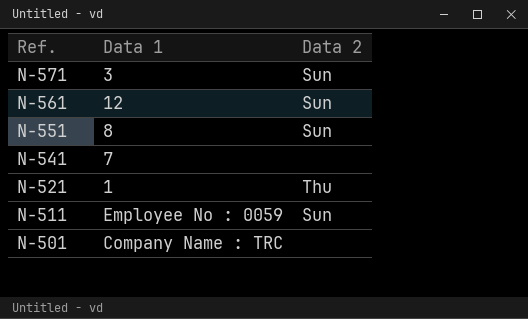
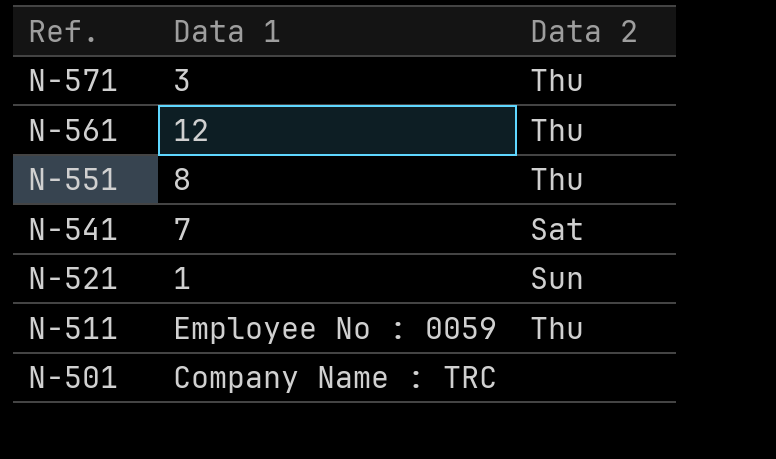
N-571 | Data 2: Sun -> Thu
N-561 | Data 2: Sun -> Thu
N-551 | Data 2: Sun -> Thu
N-541 | Data 2: none -> Sat
N-521 | Data 2: Thu -> Sun
N-511 | Data 2: Sun -> Thu

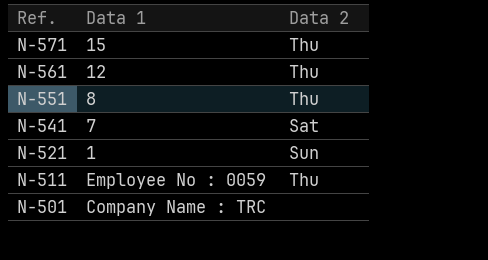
N-571 | Data 1: 3 -> 15

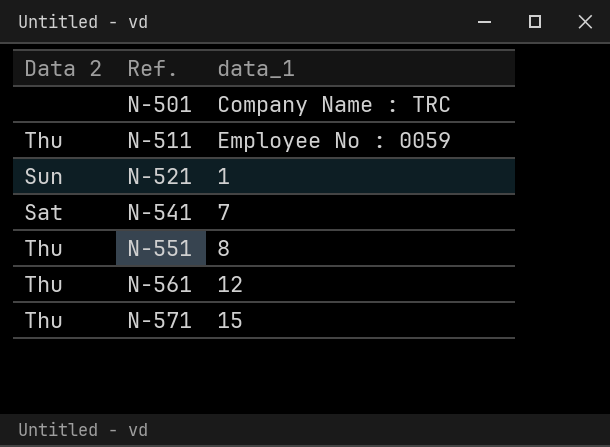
row order: Ref. descending -> Ref. ascending
column Data 2 | position: 3 -> 1
column name: Data 1 -> data_1

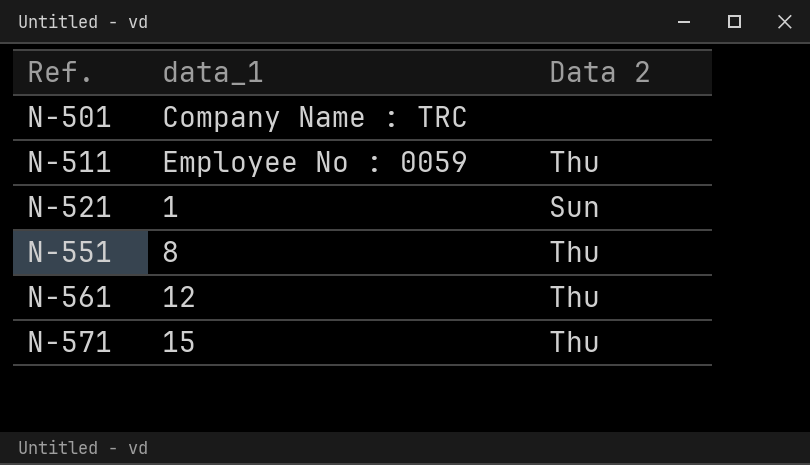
column Data 2 | position: 1 -> 3
row N-541: Sat | 7 -> none

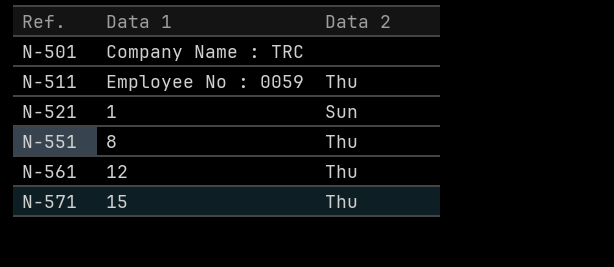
column name: data_1 -> Data 1

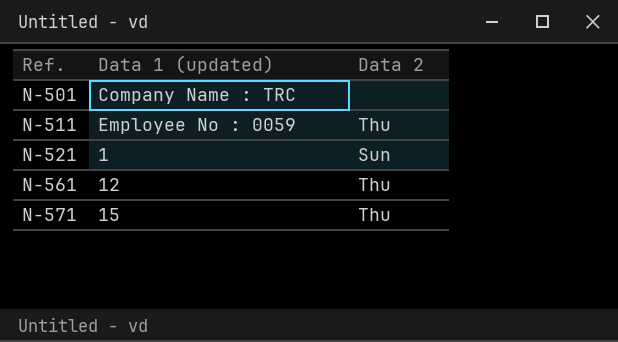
column name: Data 1 -> Data 1 (updated)
row N-551: 8 | Thu -> none

